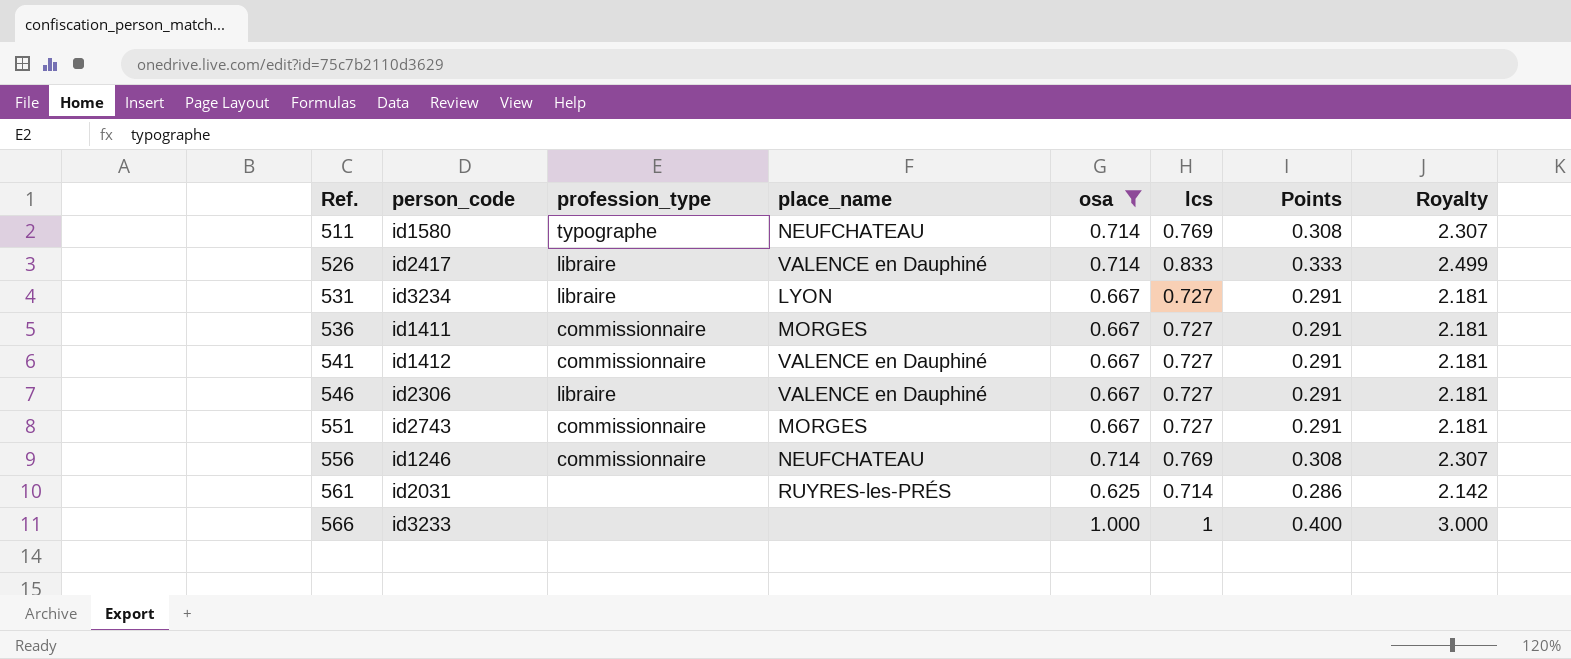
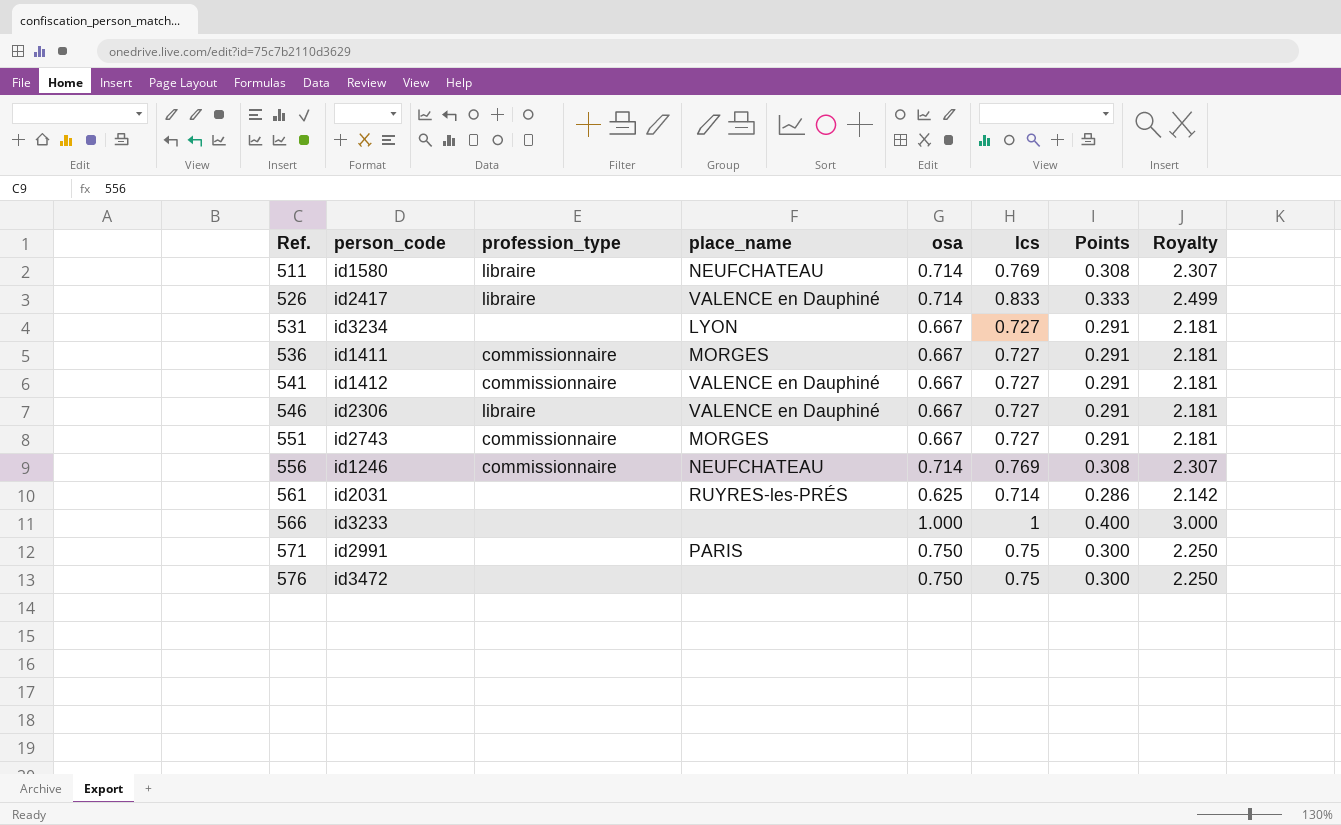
filter: osa != 0.750 -> none
511 | profession_type: typographe -> libraire
531 | profession_type: libraire -> none

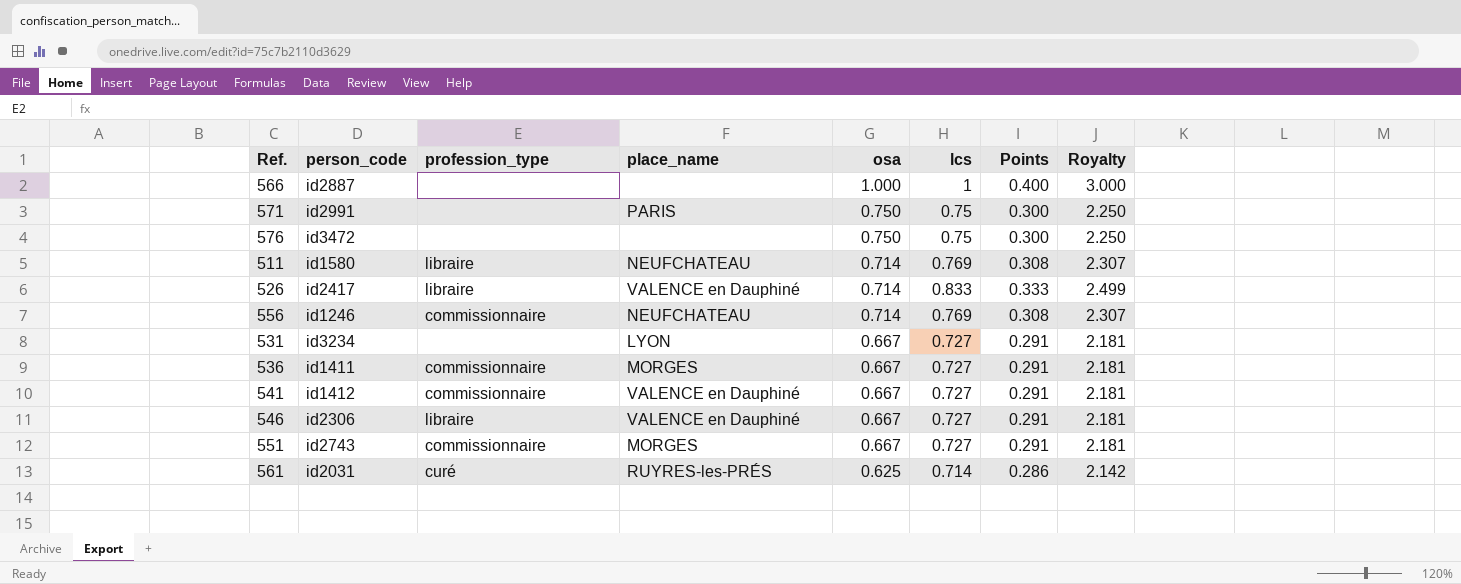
row order: Ref. ascending -> osa descending
566 | person_code: id3233 -> id2887
561 | profession_type: none -> curé

